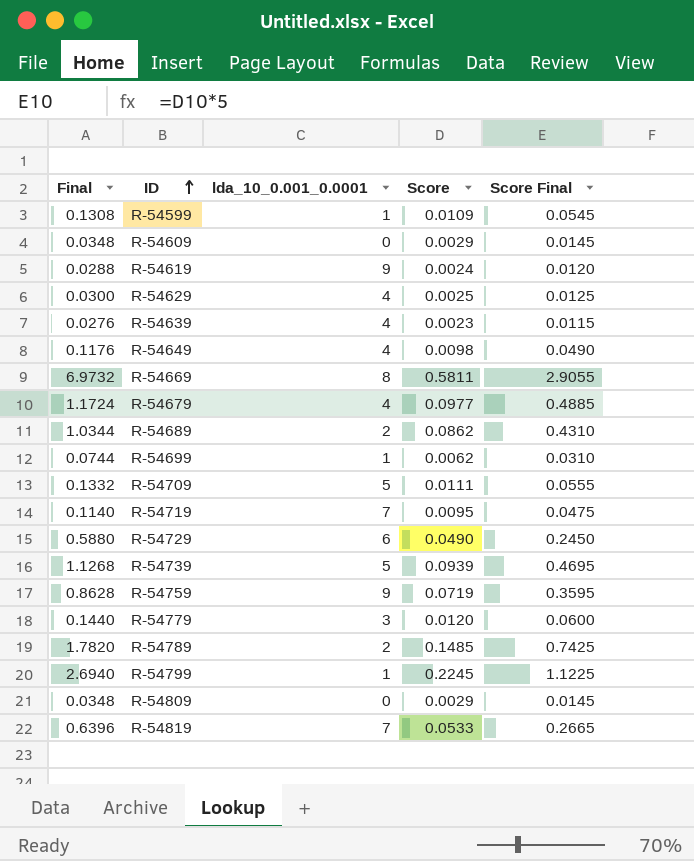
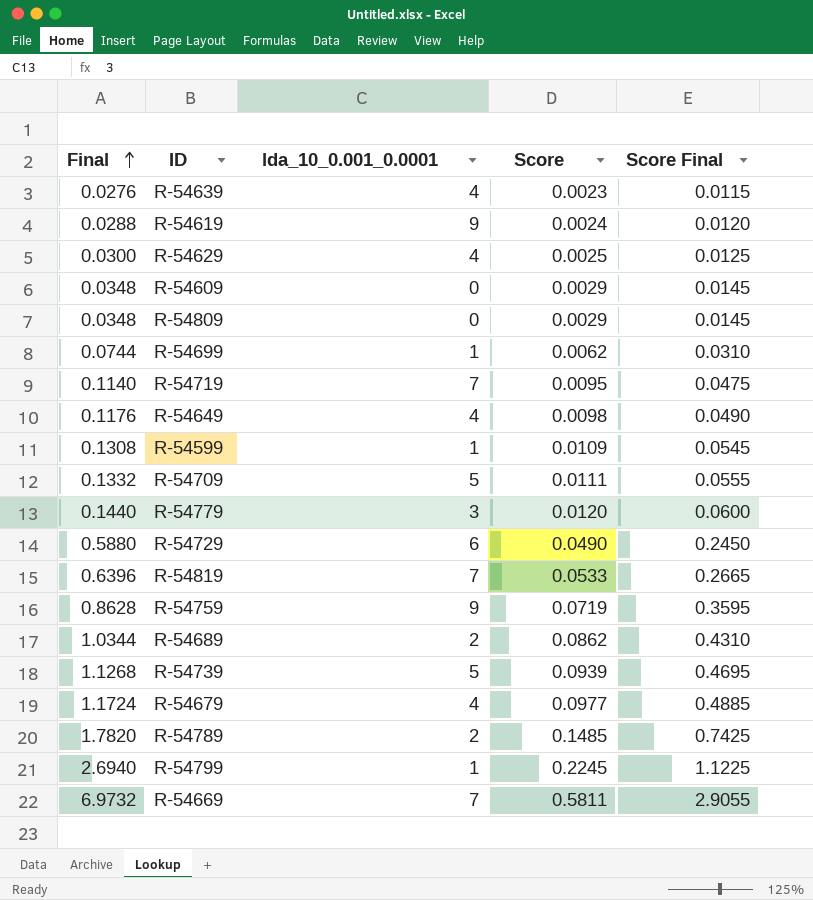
row order: ID ascending -> Final ascending
R-54669 | lda_10_0.001_0.0001: 8 -> 7

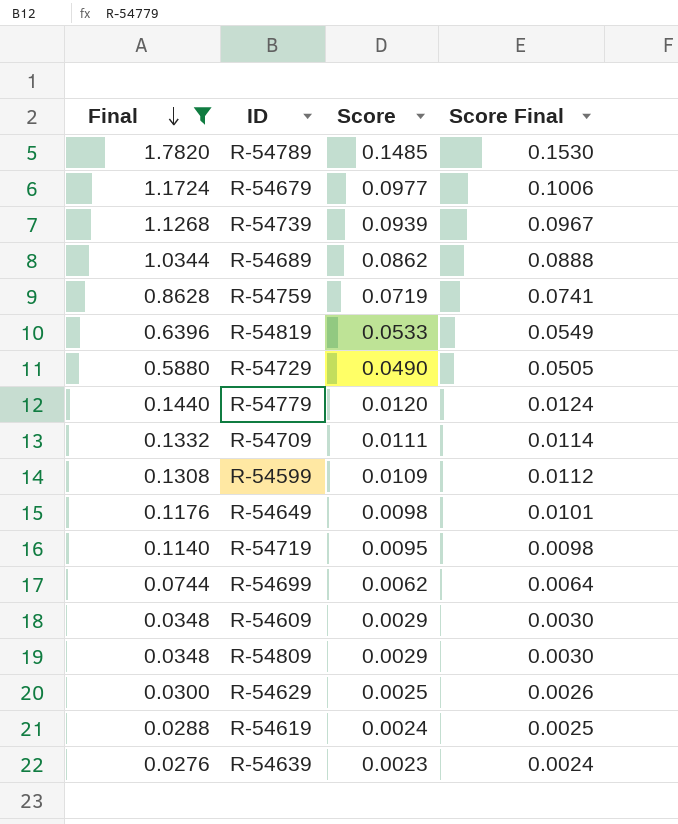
filter: none -> Final <= 1.7820
row order: Final ascending -> Final descending
column lda_10_0.001_0.0001 | position: 3 -> none
column Score Final | formula: [Score] * 5 -> [Score] * 1.03

